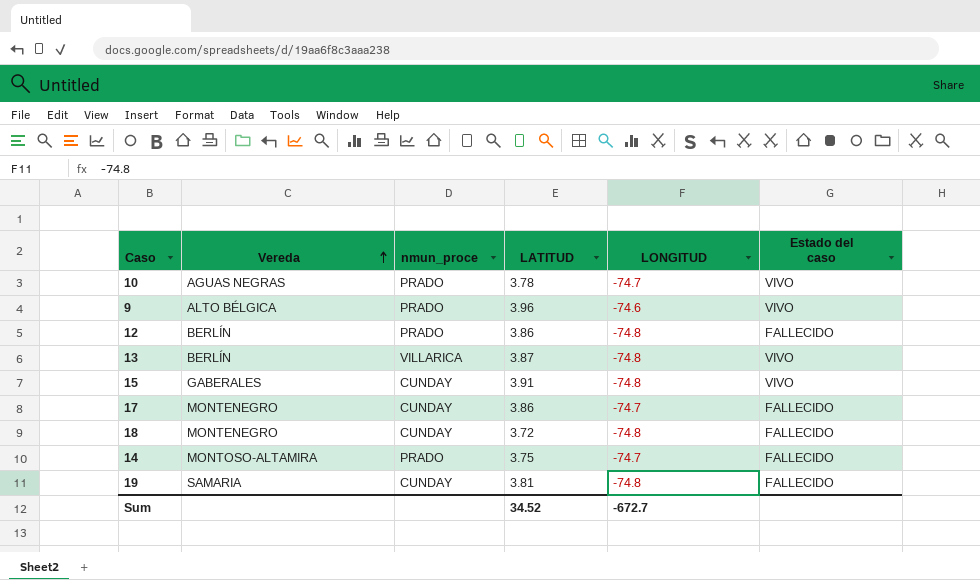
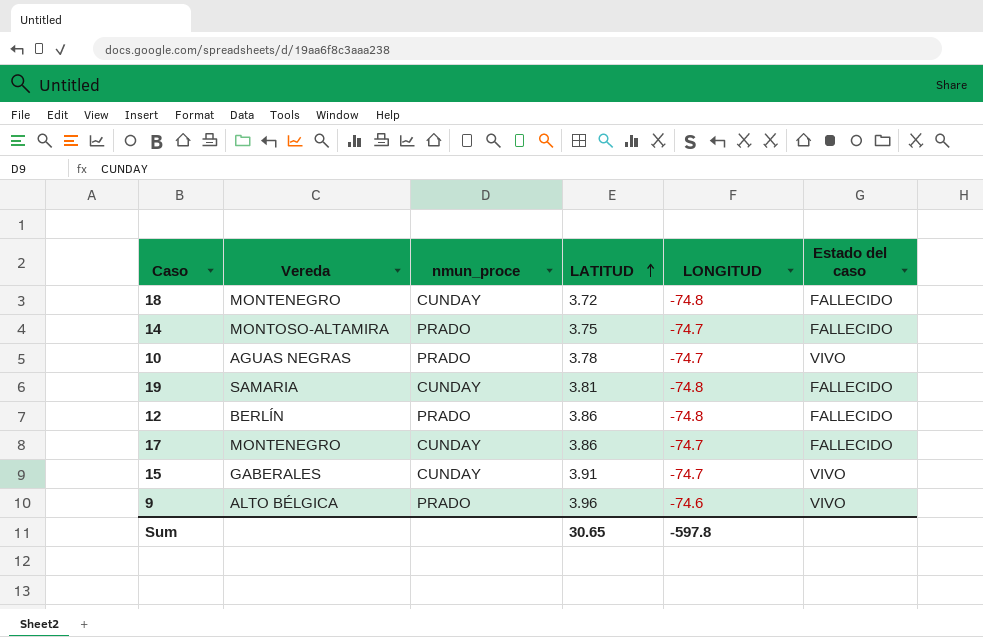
row order: Vereda ascending -> LATITUD ascending
row 13: BERLÍN | VILLARICA | 3.87 | -74.8 | VIVO -> none
15 | LONGITUD: -74.8 -> -74.7
Sum | LATITUD: 34.52 -> 30.65
Sum | LONGITUD: -672.7 -> -597.8

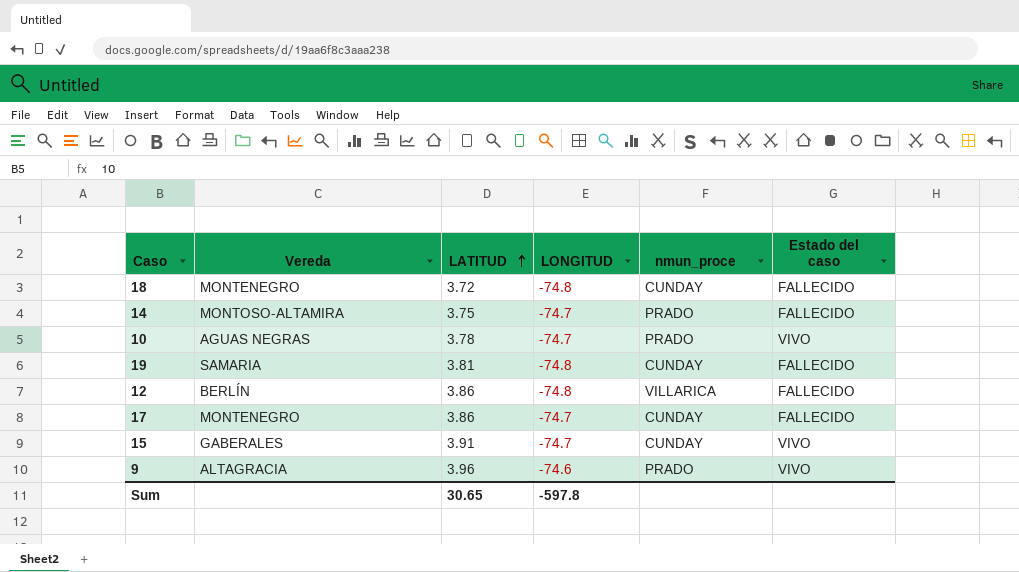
column nmun_proce | position: 3 -> 5
12 | nmun_proce: PRADO -> VILLARICA
9 | Vereda: ALTO BÉLGICA -> ALTAGRACIA

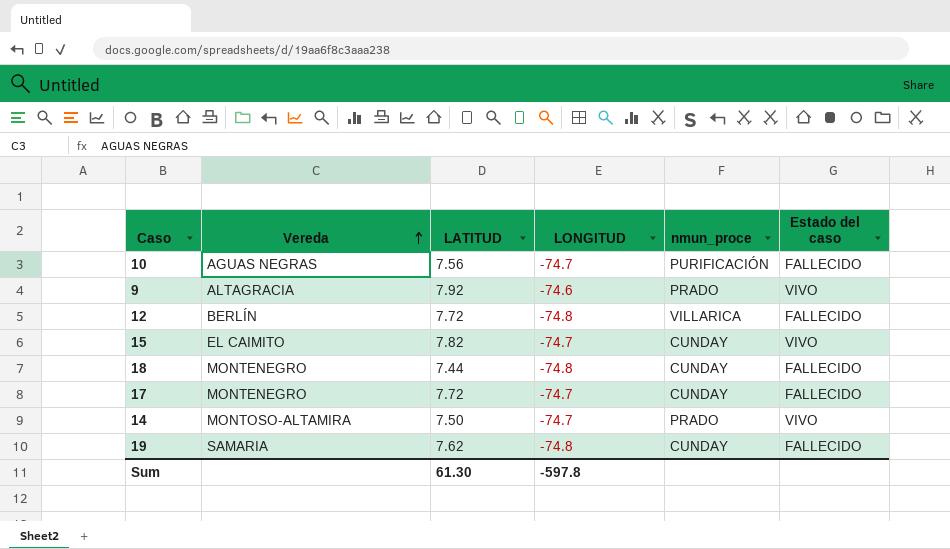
row order: LATITUD ascending -> Vereda ascending
10 | LATITUD: 3.78 -> 7.56
10 | nmun_proce: PRADO -> PURIFICACIÓN
10 | Estado del caso: VIVO -> FALLECIDO
9 | LATITUD: 3.96 -> 7.92
12 | LATITUD: 3.86 -> 7.72
15 | Vereda: GABERALES -> EL CAIMITO
15 | LATITUD: 3.91 -> 7.82
18 | LATITUD: 3.72 -> 7.44
17 | LATITUD: 3.86 -> 7.72
14 | LATITUD: 3.75 -> 7.50
14 | Estado del caso: FALLECIDO -> VIVO
19 | LATITUD: 3.81 -> 7.62
Sum | LATITUD: 30.65 -> 61.30

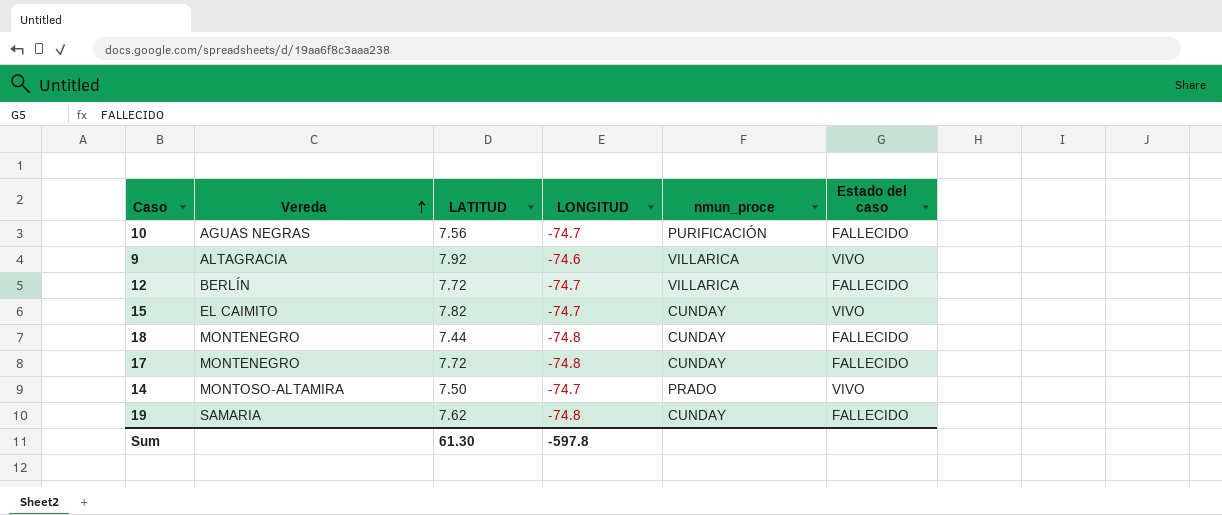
9 | nmun_proce: PRADO -> VILLARICA
12 | LONGITUD: -74.8 -> -74.7
17 | LONGITUD: -74.7 -> -74.8

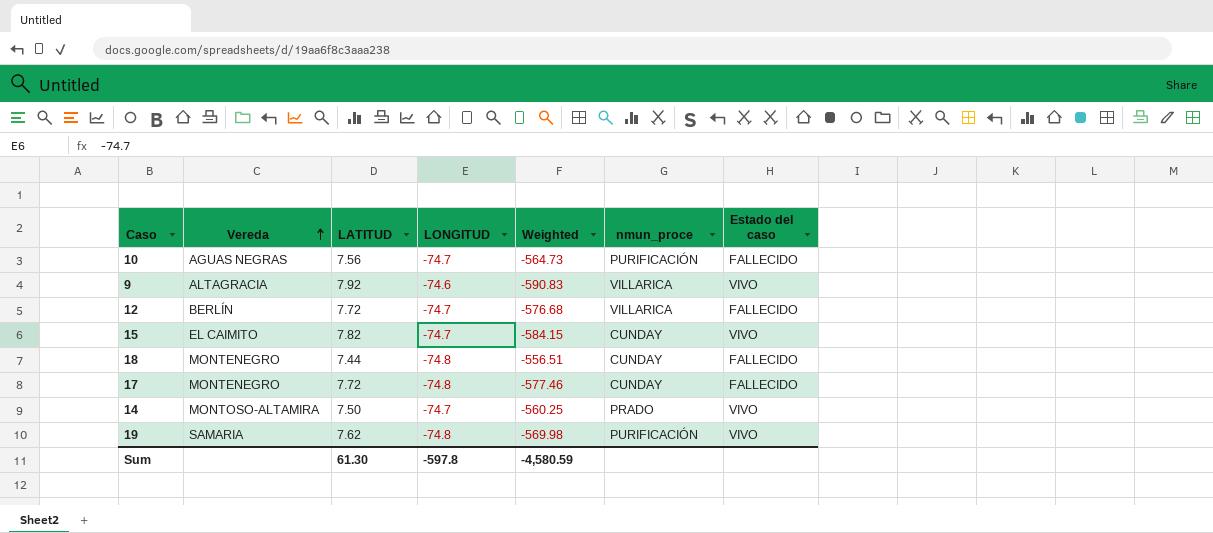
column Weighted | formula: none -> [LATITUD] * [LONGITUD]
19 | nmun_proce: CUNDAY -> PURIFICACIÓN
19 | Estado del caso: FALLECIDO -> VIVO

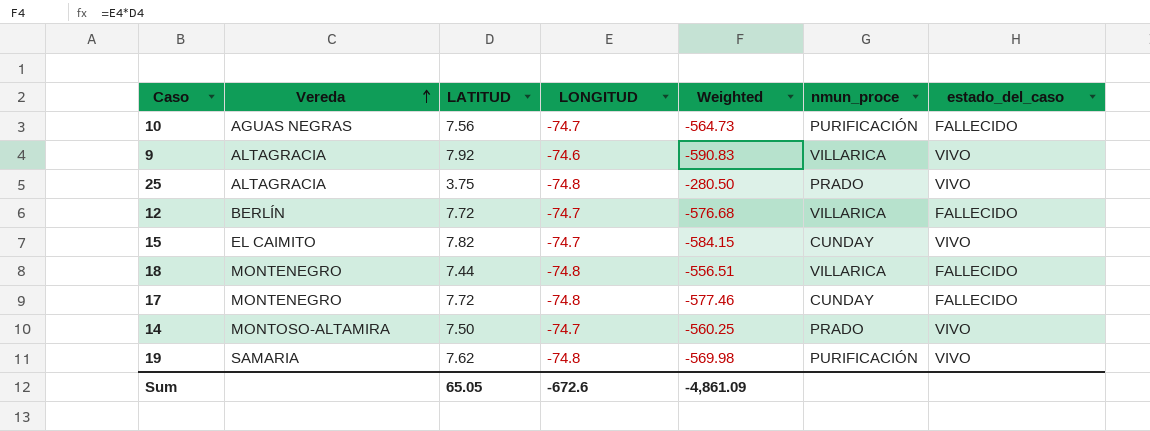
column name: Estado del caso -> estado_del_caso
row 25: none -> ALTAGRACIA | 3.75 | -74.8 | -280.50 | PRADO | VIVO
18 | nmun_proce: CUNDAY -> VILLARICA
Sum | LATITUD: 61.30 -> 65.05
Sum | LONGITUD: -597.8 -> -672.6
Sum | Weighted: -4,580.59 -> -4,861.09

